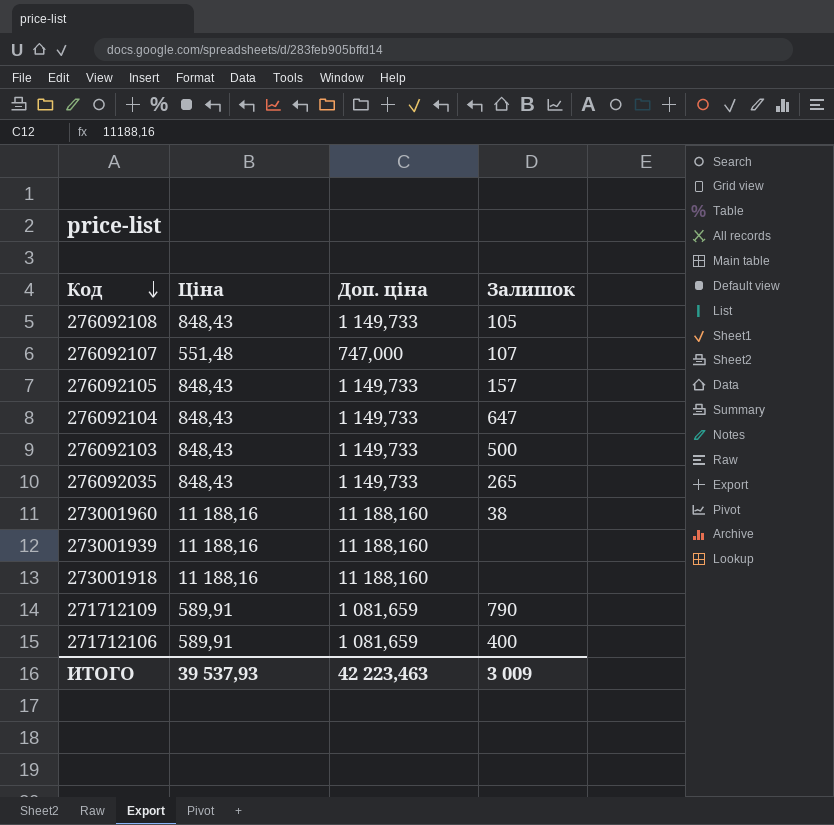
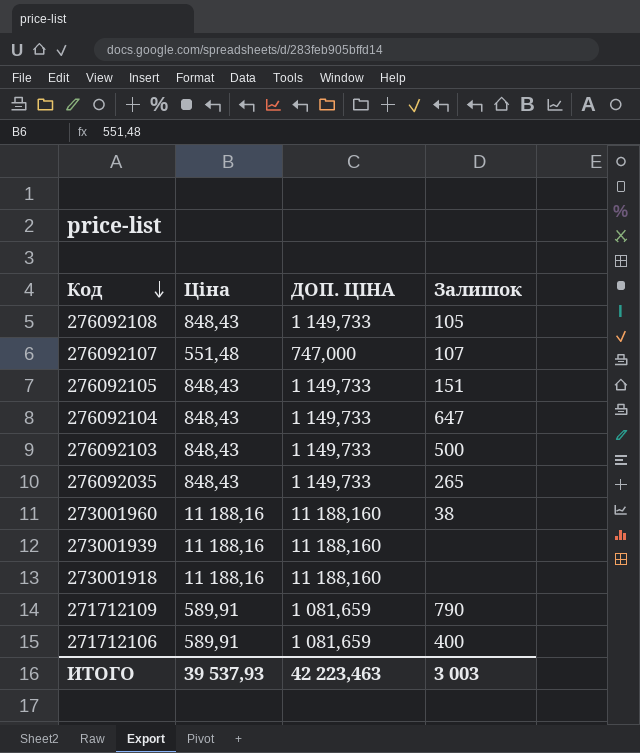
column name: Доп. ціна -> ДОП. ЦІНА
276092105 | Залишок: 157 -> 151
ИТОГО | Залишок: 3 009 -> 3 003

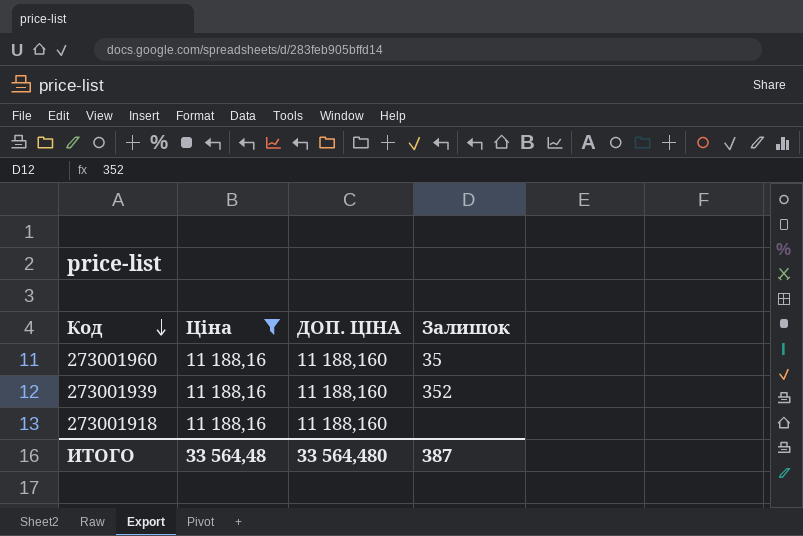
filter: none -> Ціна = 11 188,16
273001960 | Залишок: 38 -> 35
273001939 | Залишок: none -> 352
ИТОГО | Ціна: 39 537,93 -> 33 564,48
ИТОГО | ДОП. ЦІНА: 42 223,463 -> 33 564,480
ИТОГО | Залишок: 3 003 -> 387

